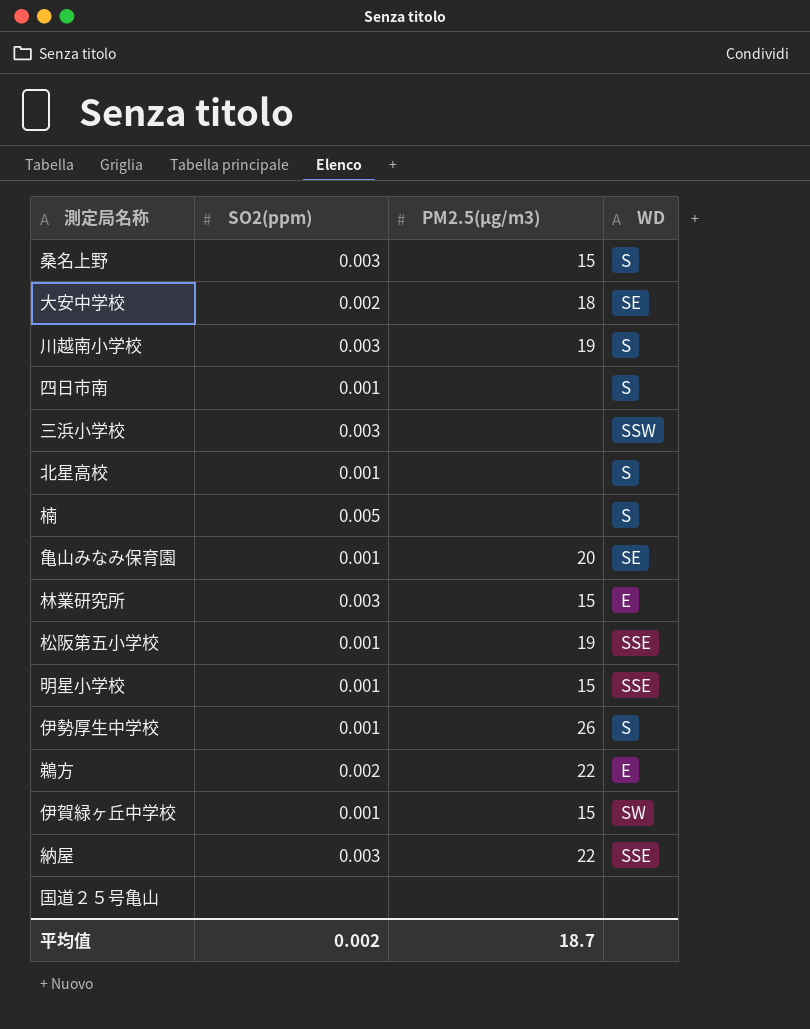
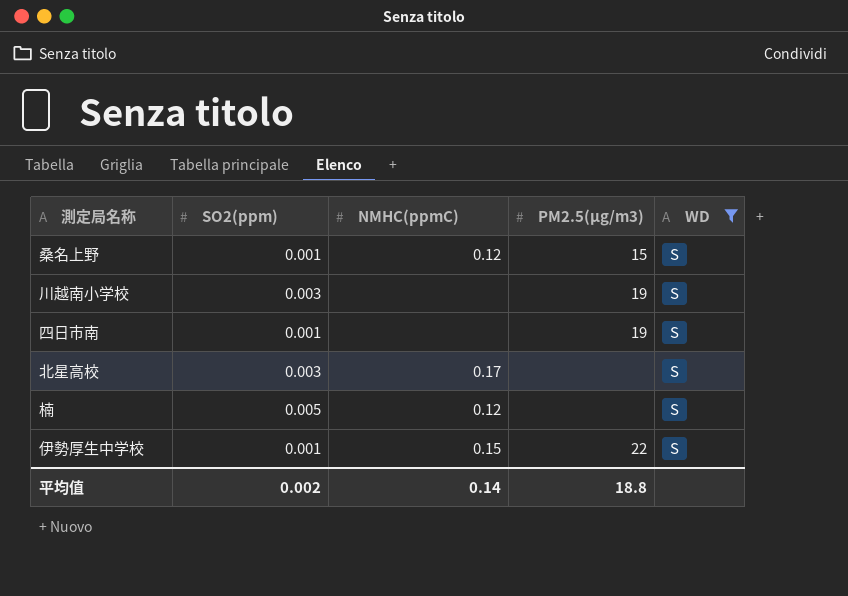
filter: none -> WD = S
column NMHC(ppmC) | position: none -> 3
桑名上野 | SO2(ppm): 0.003 -> 0.001
四日市南 | PM2.5(μg/m3): none -> 19
北星高校 | SO2(ppm): 0.001 -> 0.003
伊勢厚生中学校 | PM2.5(μg/m3): 26 -> 22
平均值 | PM2.5(μg/m3): 18.7 -> 18.8

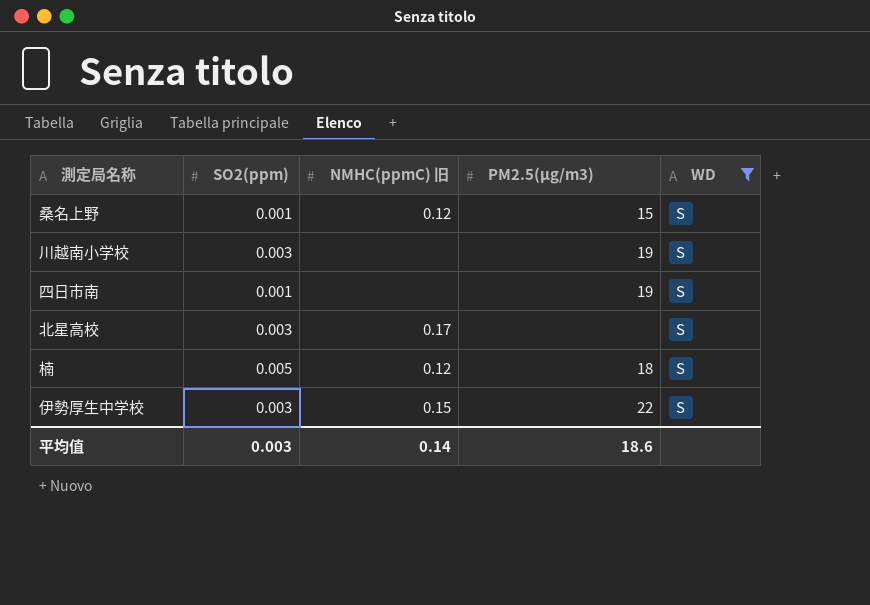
column name: NMHC(ppmC) -> NMHC(ppmC) 旧
楠 | PM2.5(μg/m3): none -> 18
伊勢厚生中学校 | SO2(ppm): 0.001 -> 0.003
平均值 | SO2(ppm): 0.002 -> 0.003
平均值 | PM2.5(μg/m3): 18.8 -> 18.6

